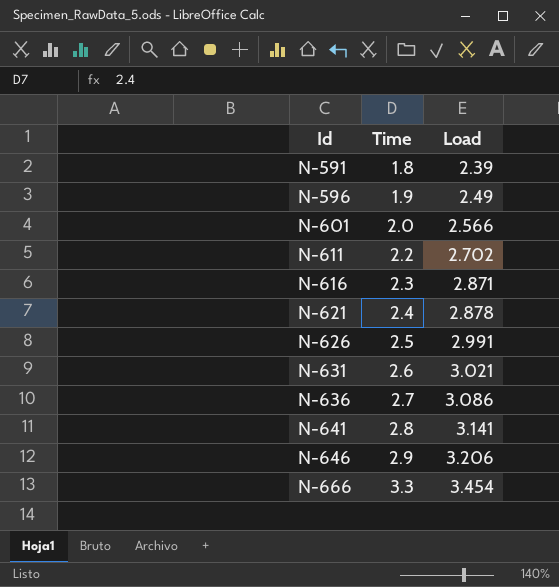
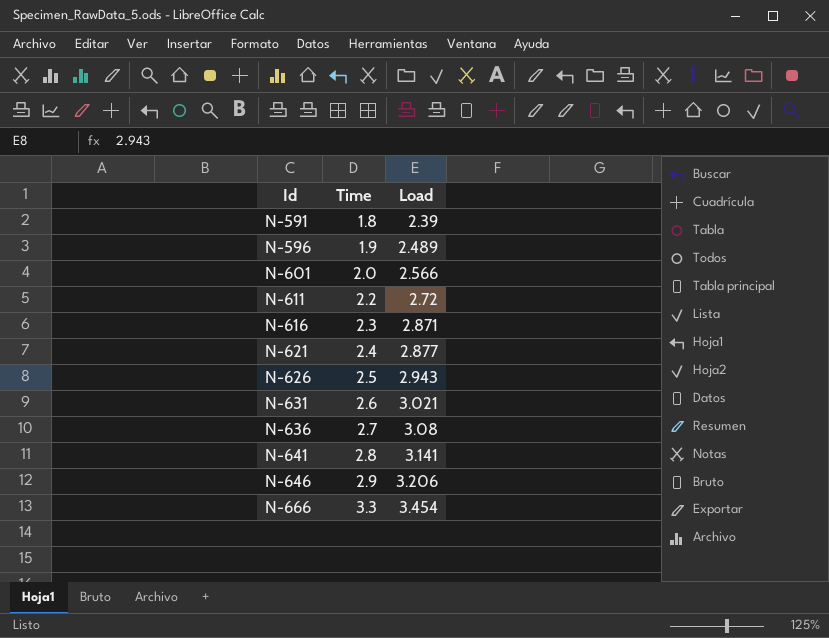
N-596 | Load: 2.49 -> 2.489
N-611 | Load: 2.702 -> 2.72
N-621 | Load: 2.878 -> 2.877
N-626 | Load: 2.991 -> 2.943
N-636 | Load: 3.086 -> 3.08

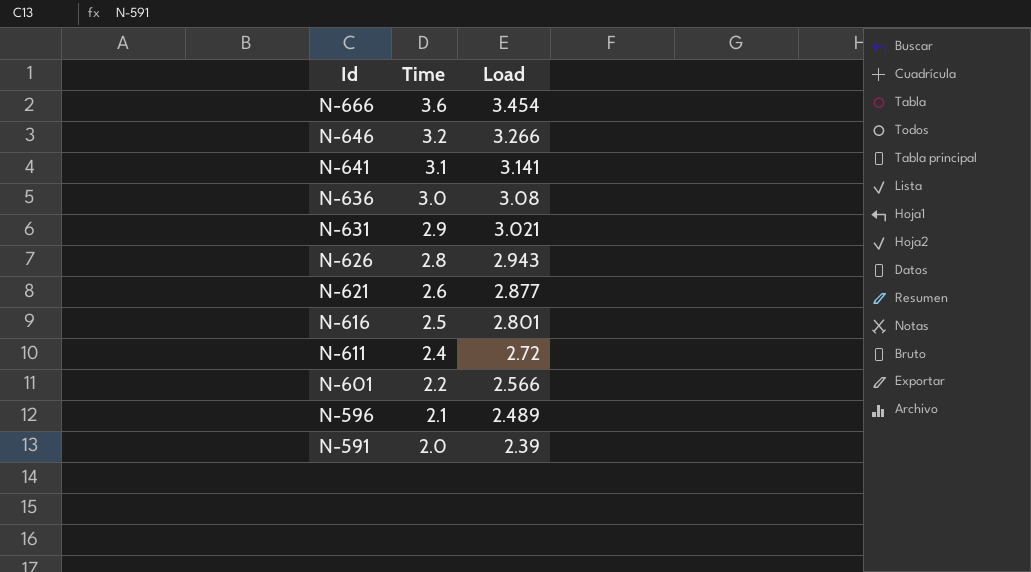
row order: Id ascending -> Id descending
N-666 | Time: 3.3 -> 3.6
N-646 | Time: 2.9 -> 3.2
N-646 | Load: 3.206 -> 3.266
N-641 | Time: 2.8 -> 3.1
N-636 | Time: 2.7 -> 3.0
N-631 | Time: 2.6 -> 2.9
N-626 | Time: 2.5 -> 2.8
N-621 | Time: 2.4 -> 2.6
N-616 | Time: 2.3 -> 2.5
N-616 | Load: 2.871 -> 2.801
N-611 | Time: 2.2 -> 2.4
N-601 | Time: 2.0 -> 2.2
N-596 | Time: 1.9 -> 2.1
N-591 | Time: 1.8 -> 2.0

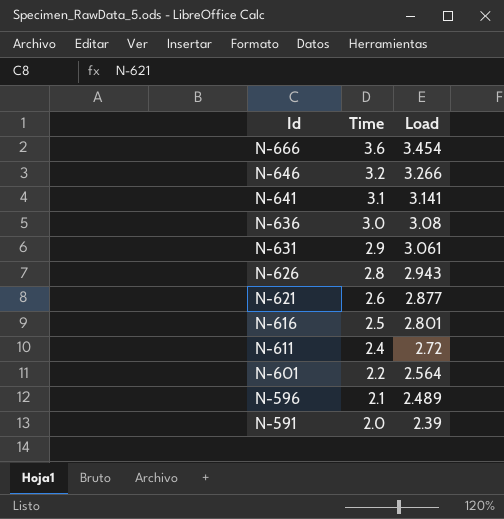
N-631 | Load: 3.021 -> 3.061
N-601 | Load: 2.566 -> 2.564

